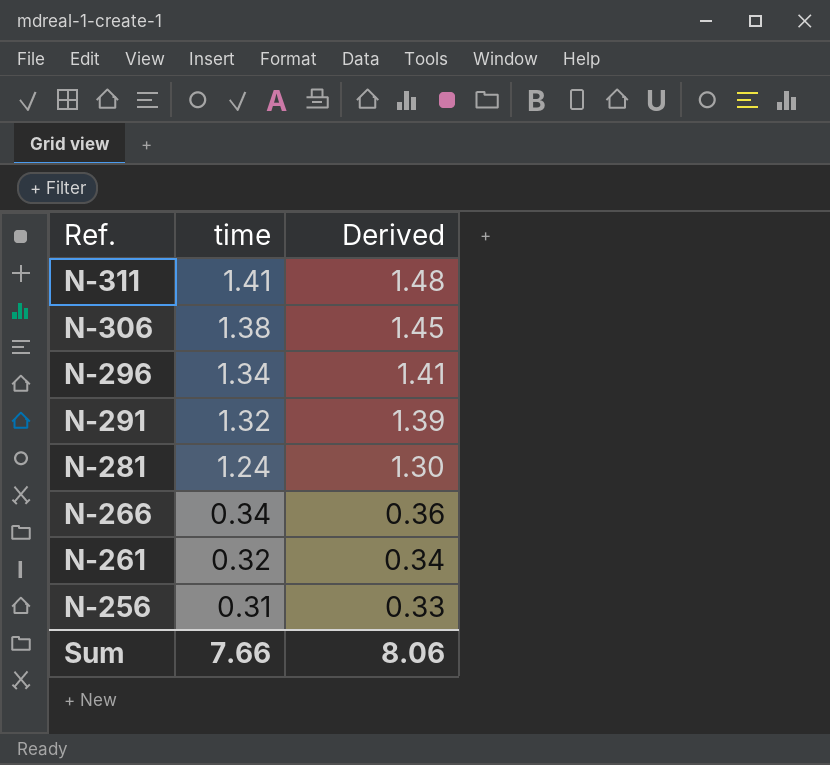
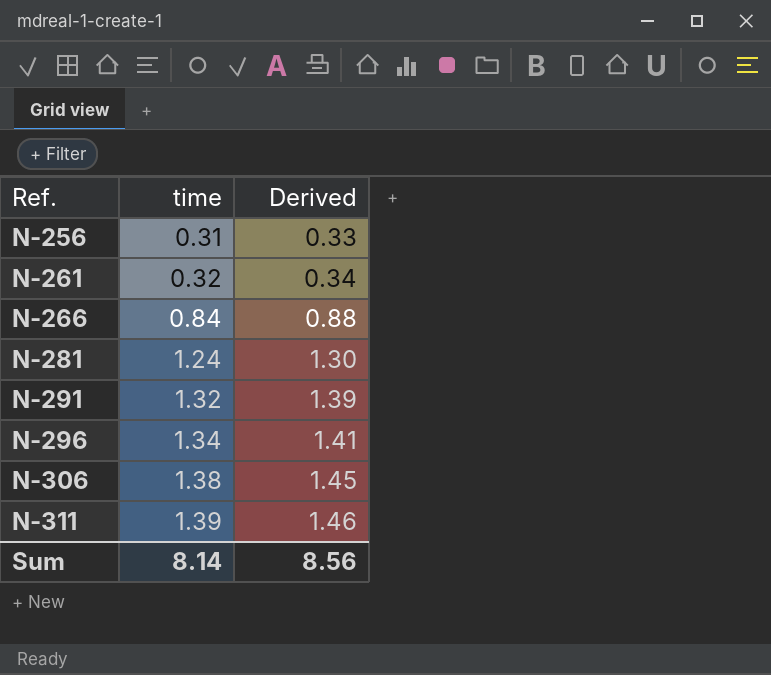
row order: Ref. descending -> Ref. ascending
N-266 | time: 0.34 -> 0.84
N-266 | Derived: 0.36 -> 0.88
N-311 | time: 1.41 -> 1.39
N-311 | Derived: 1.48 -> 1.46
Sum | time: 7.66 -> 8.14
Sum | Derived: 8.06 -> 8.56

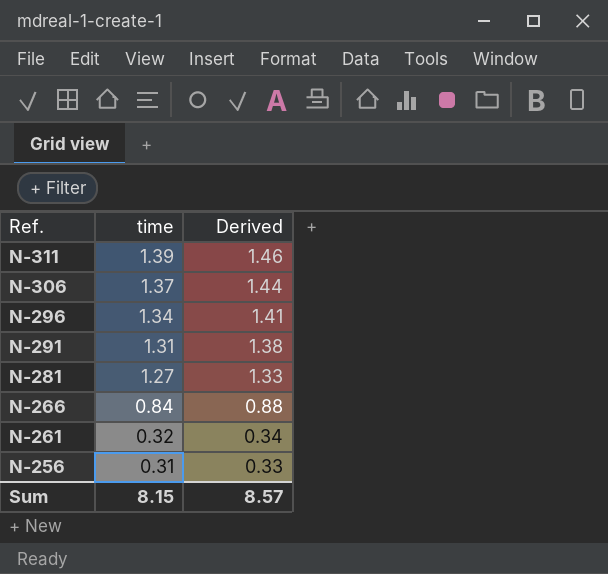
row order: Ref. ascending -> Ref. descending
N-306 | time: 1.38 -> 1.37
N-306 | Derived: 1.45 -> 1.44
N-291 | time: 1.32 -> 1.31
N-291 | Derived: 1.39 -> 1.38
N-281 | time: 1.24 -> 1.27
N-281 | Derived: 1.30 -> 1.33
Sum | time: 8.14 -> 8.15
Sum | Derived: 8.56 -> 8.57

